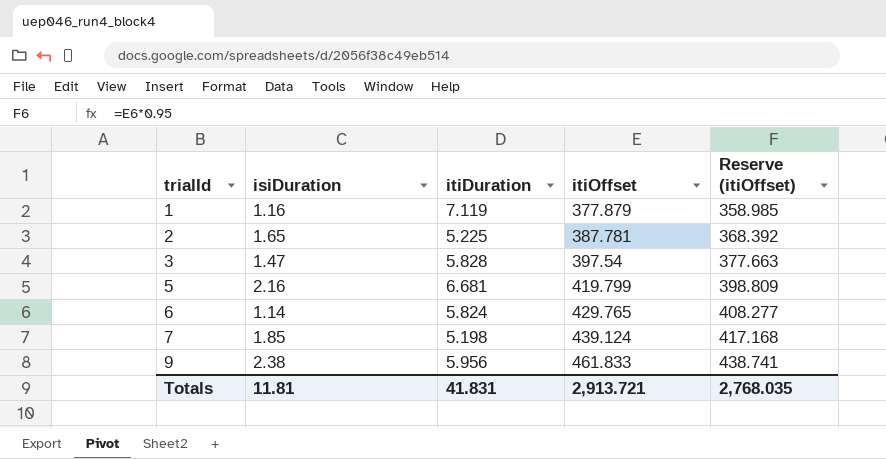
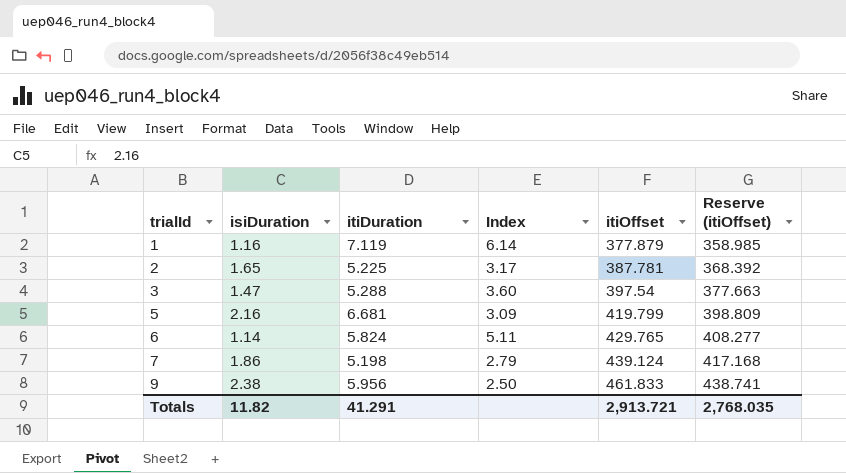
column Index | formula: none -> [itiDuration] / [isiDuration]
3 | itiDuration: 5.828 -> 5.288
7 | isiDuration: 1.85 -> 1.86
Totals | isiDuration: 11.81 -> 11.82
Totals | itiDuration: 41.831 -> 41.291

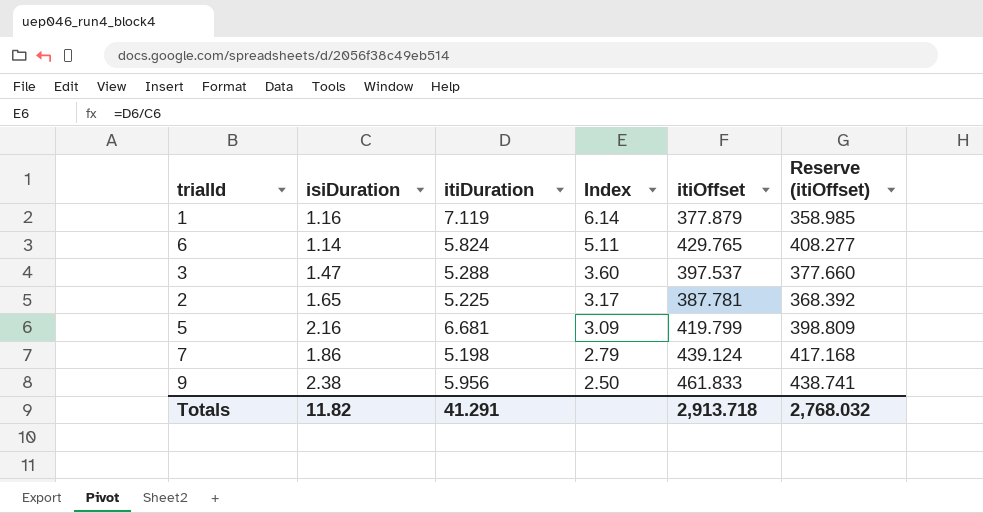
row order: trialId ascending -> Index descending
3 | itiOffset: 397.54 -> 397.537
3 | Reserve (itiOffset): 377.663 -> 377.660
Totals | itiOffset: 2,913.721 -> 2,913.718
Totals | Reserve (itiOffset): 2,768.035 -> 2,768.032

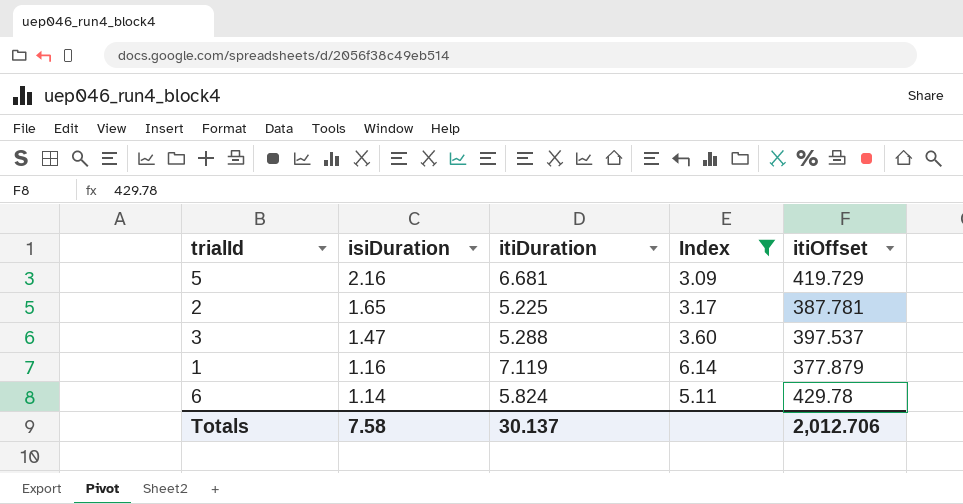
filter: none -> Index >= 3.09
row order: Index descending -> isiDuration descending
column Reserve (itiOffset) | formula: [itiOffset] * 0.95 -> none
5 | itiOffset: 419.799 -> 419.729
6 | itiOffset: 429.765 -> 429.78
Totals | isiDuration: 11.82 -> 7.58
Totals | itiDuration: 41.291 -> 30.137
Totals | itiOffset: 2,913.718 -> 2,012.706

